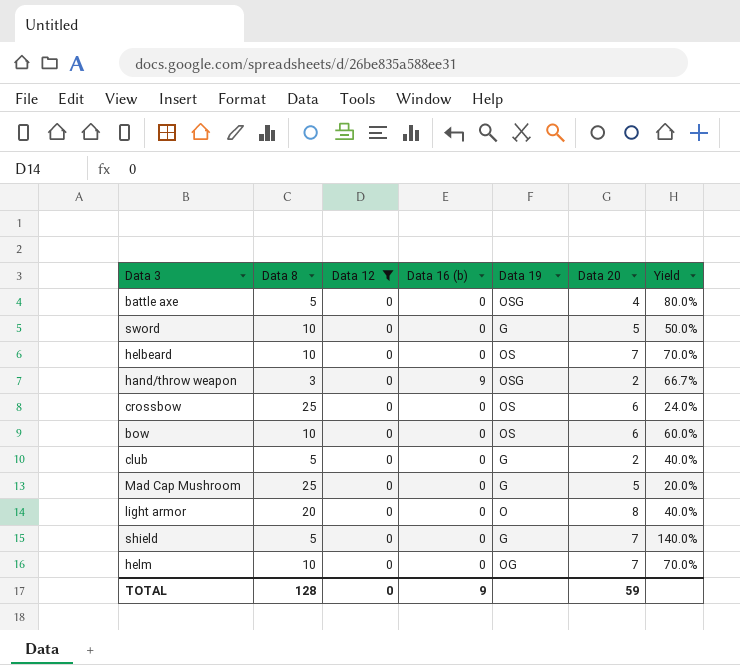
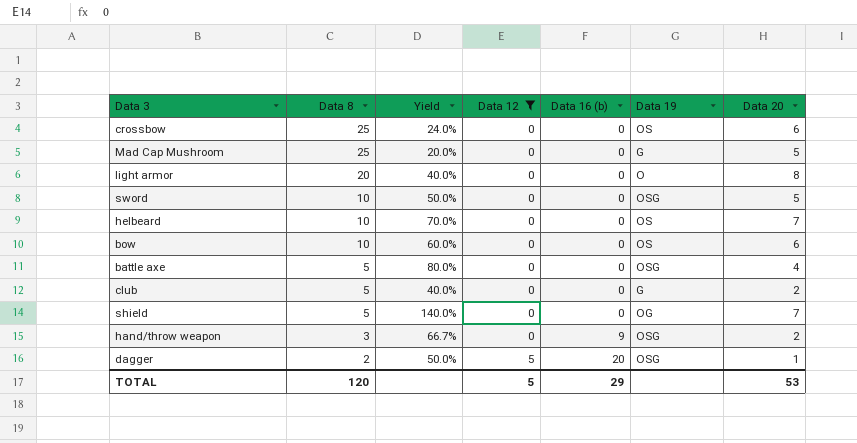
row order: none -> Data 8 descending
column Yield | position: 7 -> 3
row helm: 10 | 0 | 0 | OG | 7 | 70.0% -> none
sword | Data 19: G -> OSG
shield | Data 19: G -> OG
row dagger: none -> 2 | 50.0% | 5 | 20 | OSG | 1
TOTAL | Data 8: 128 -> 120
TOTAL | Data 12: 0 -> 5
TOTAL | Data 16 (b): 9 -> 29
TOTAL | Data 20: 59 -> 53

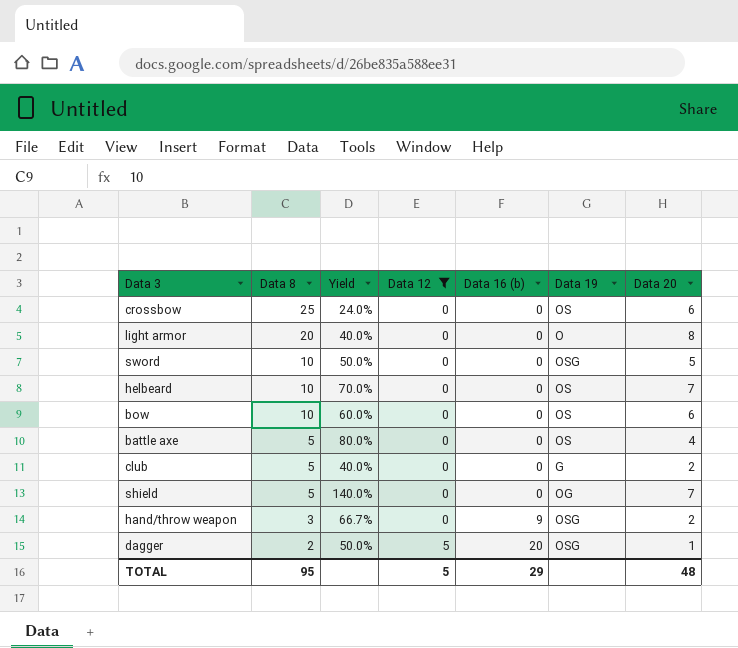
row Mad Cap Mushroom: 25 | 20.0% | 0 | 0 | G | 5 -> none
battle axe | Data 19: OSG -> OS
TOTAL | Data 8: 120 -> 95
TOTAL | Data 20: 53 -> 48

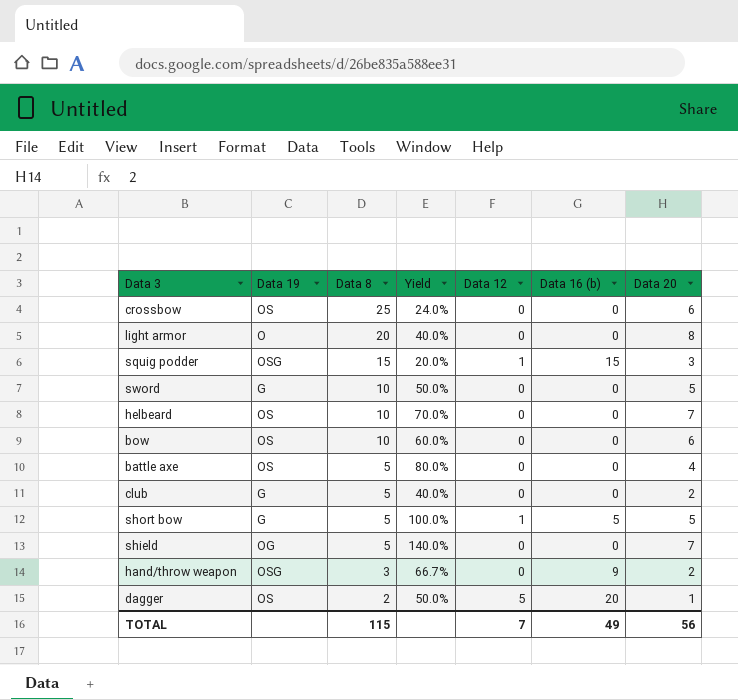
filter: Data 12 != 1 -> none
column Data 19 | position: 6 -> 2
sword | Data 19: OSG -> G
dagger | Data 19: OSG -> OS
TOTAL | Data 8: 95 -> 115
TOTAL | Data 12: 5 -> 7
TOTAL | Data 16 (b): 29 -> 49
TOTAL | Data 20: 48 -> 56

